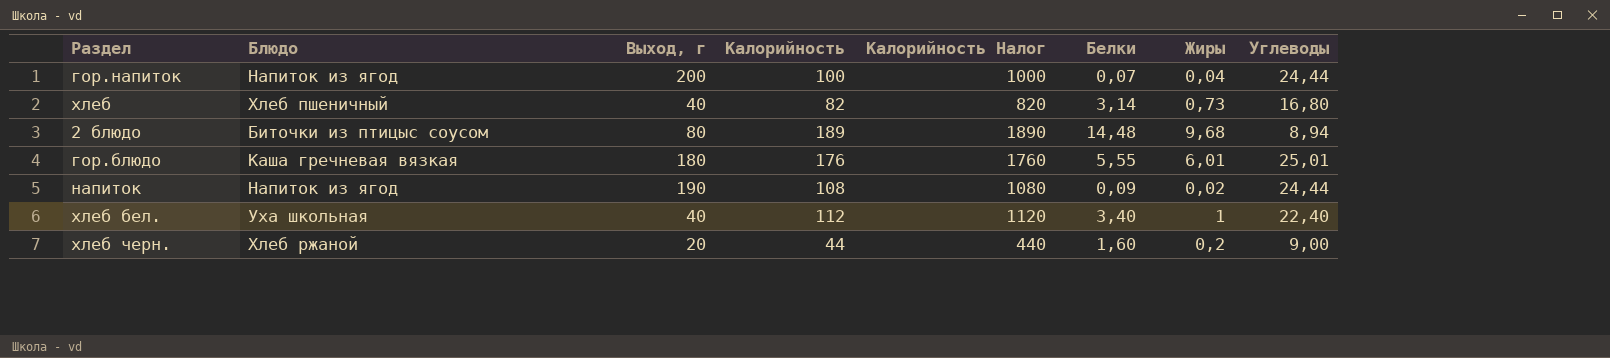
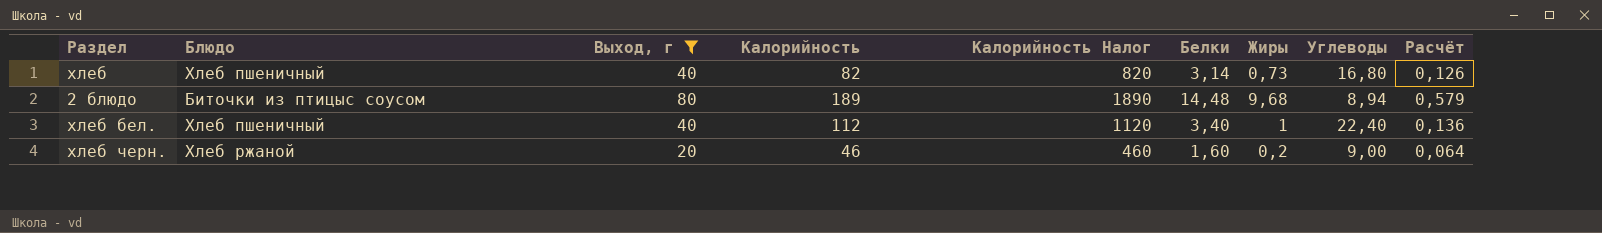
filter: none -> Выход, г <= 80
column Расчёт | formula: none -> [Белки] * 0,04
хлеб бел. | Блюдо: Уха школьная -> Хлеб пшеничный
хлеб черн. | Калорийность: 44 -> 46
хлеб черн. | Калорийность Налог: 440 -> 460

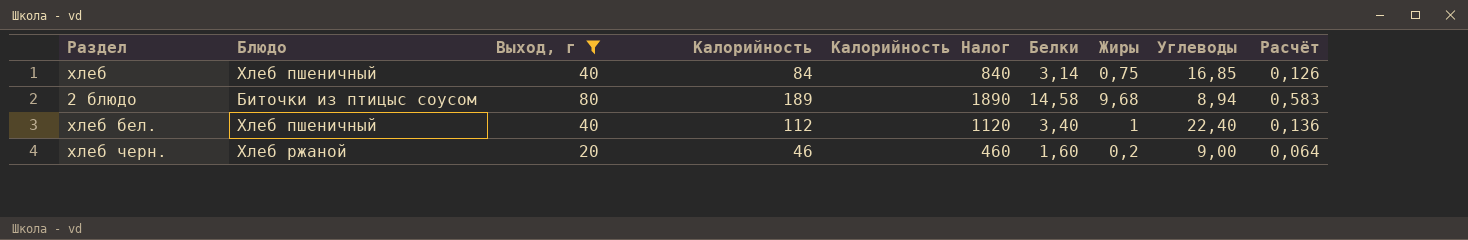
хлеб | Калорийность: 82 -> 84
хлеб | Калорийность Налог: 820 -> 840
хлеб | Жиры: 0,73 -> 0,75
хлеб | Углеводы: 16,80 -> 16,85
2 блюдо | Белки: 14,48 -> 14,58
2 блюдо | Расчёт: 0,579 -> 0,583

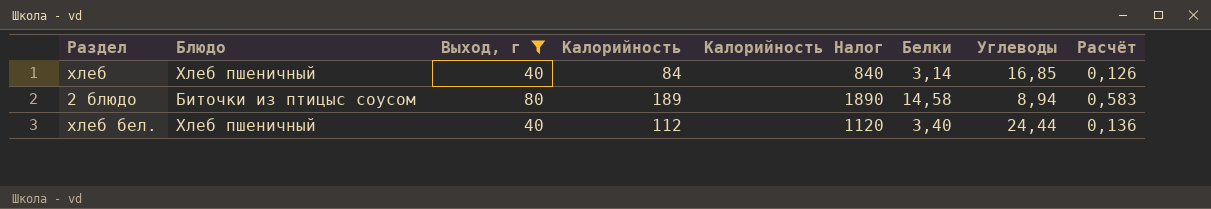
column Жиры | position: 7 -> none
row хлеб черн.: Хлеб ржаной | 20 | 46 | 460 | 1,60 | 0,2 | 9,00 | 0,064 -> none
хлеб бел. | Углеводы: 22,40 -> 24,44

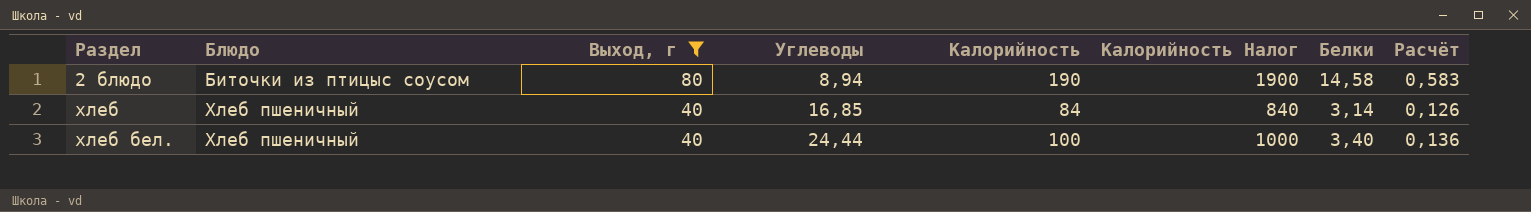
row order: none -> Раздел ascending
column Углеводы | position: 7 -> 4
2 блюдо | Калорийность: 189 -> 190
2 блюдо | Калорийность Налог: 1890 -> 1900
хлеб бел. | Калорийность: 112 -> 100
хлеб бел. | Калорийность Налог: 1120 -> 1000

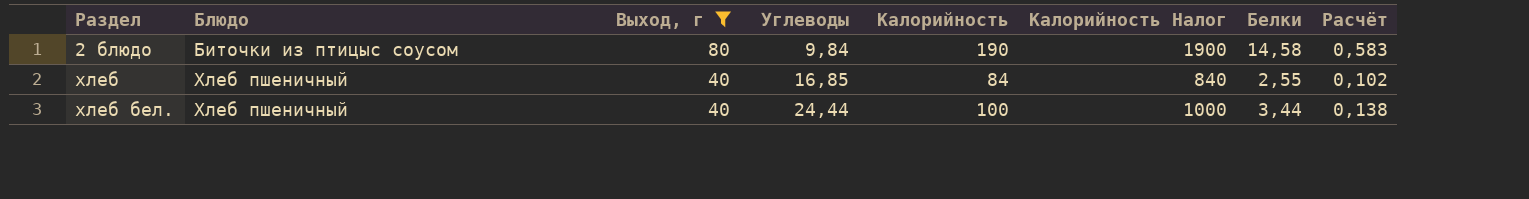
2 блюдо | Углеводы: 8,94 -> 9,84
хлеб | Белки: 3,14 -> 2,55
хлеб | Расчёт: 0,126 -> 0,102
хлеб бел. | Белки: 3,40 -> 3,44
хлеб бел. | Расчёт: 0,136 -> 0,138

